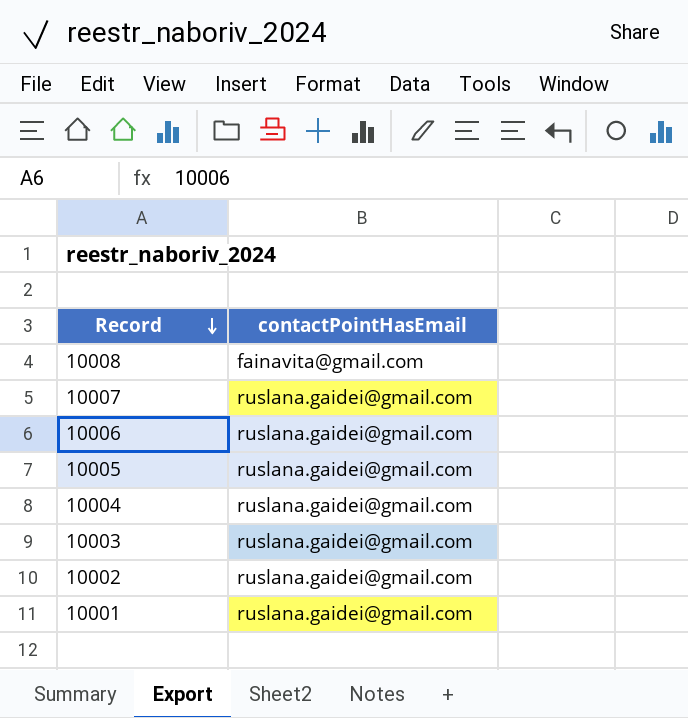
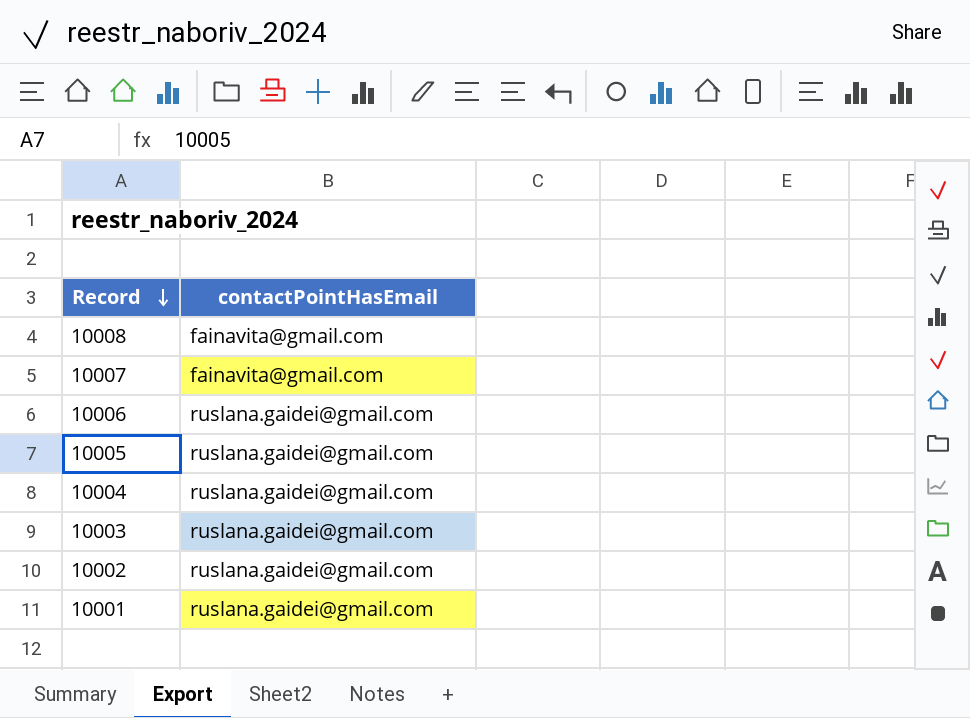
10007 | contactPointHasEmail: ruslana.gaidei@gmail.com -> fainavita@gmail.com

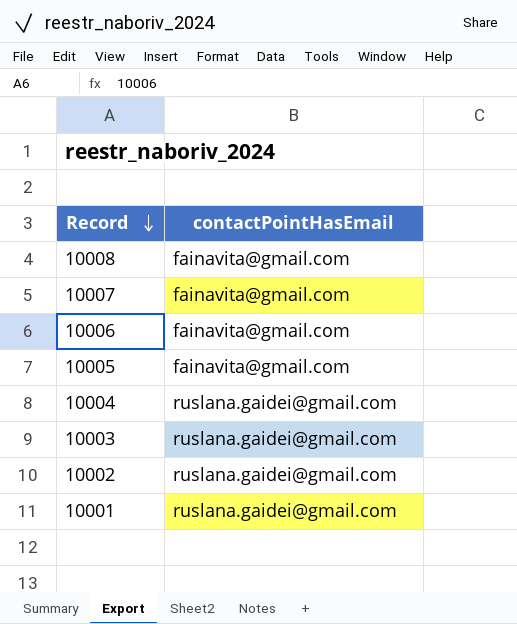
10006 | contactPointHasEmail: ruslana.gaidei@gmail.com -> fainavita@gmail.com
10005 | contactPointHasEmail: ruslana.gaidei@gmail.com -> fainavita@gmail.com

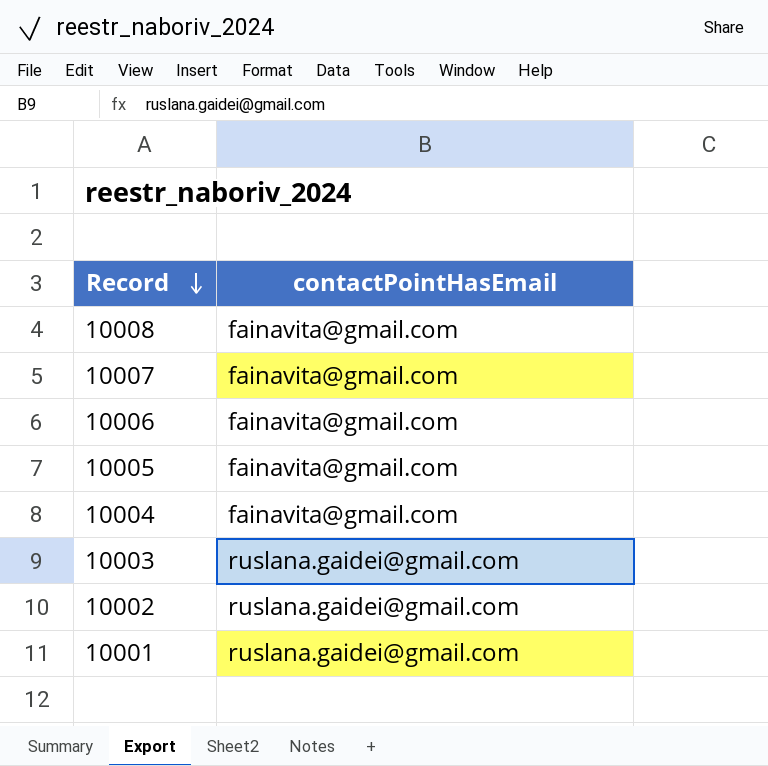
10004 | contactPointHasEmail: ruslana.gaidei@gmail.com -> fainavita@gmail.com

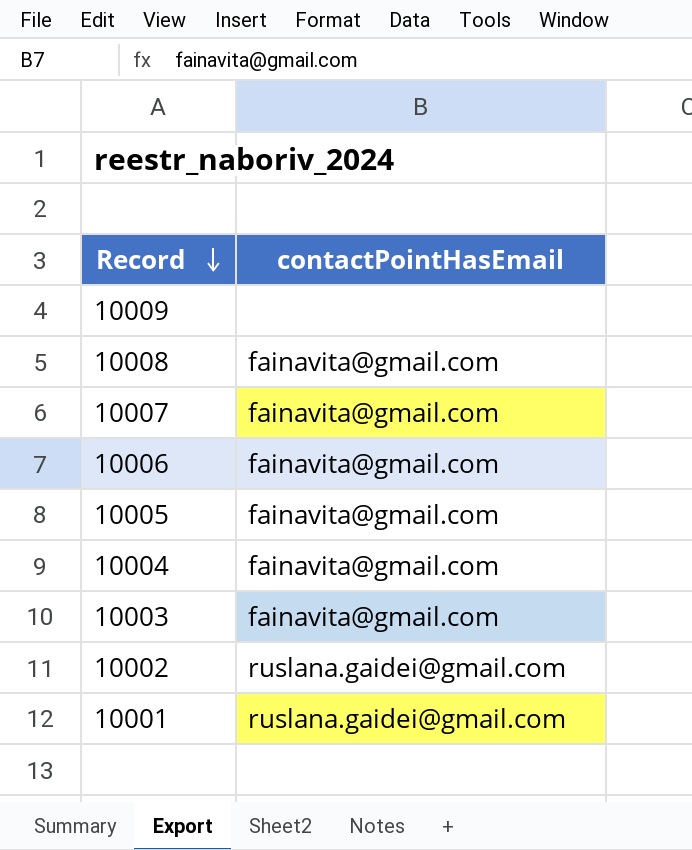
row 10009: none -> none
10003 | contactPointHasEmail: ruslana.gaidei@gmail.com -> fainavita@gmail.com

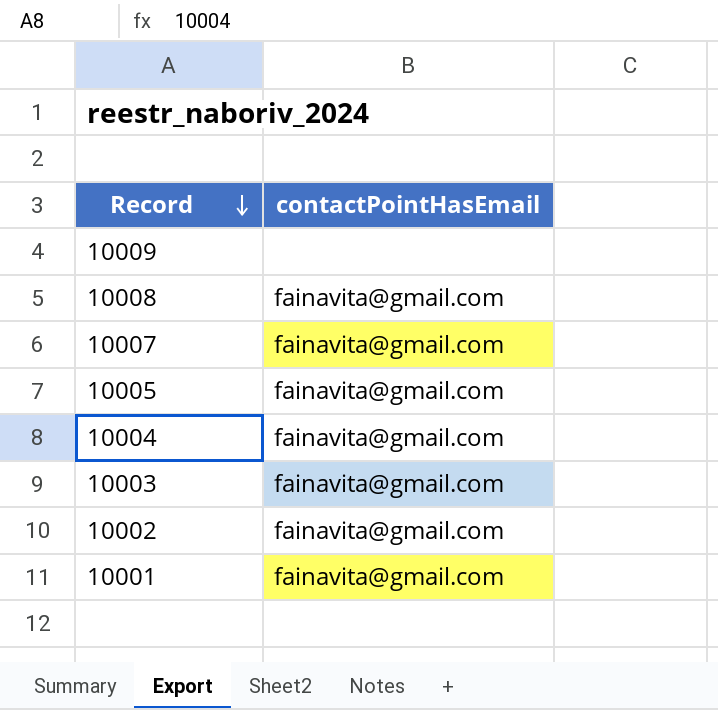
row 10006: fainavita@gmail.com -> none
10002 | contactPointHasEmail: ruslana.gaidei@gmail.com -> fainavita@gmail.com
10001 | contactPointHasEmail: ruslana.gaidei@gmail.com -> fainavita@gmail.com

